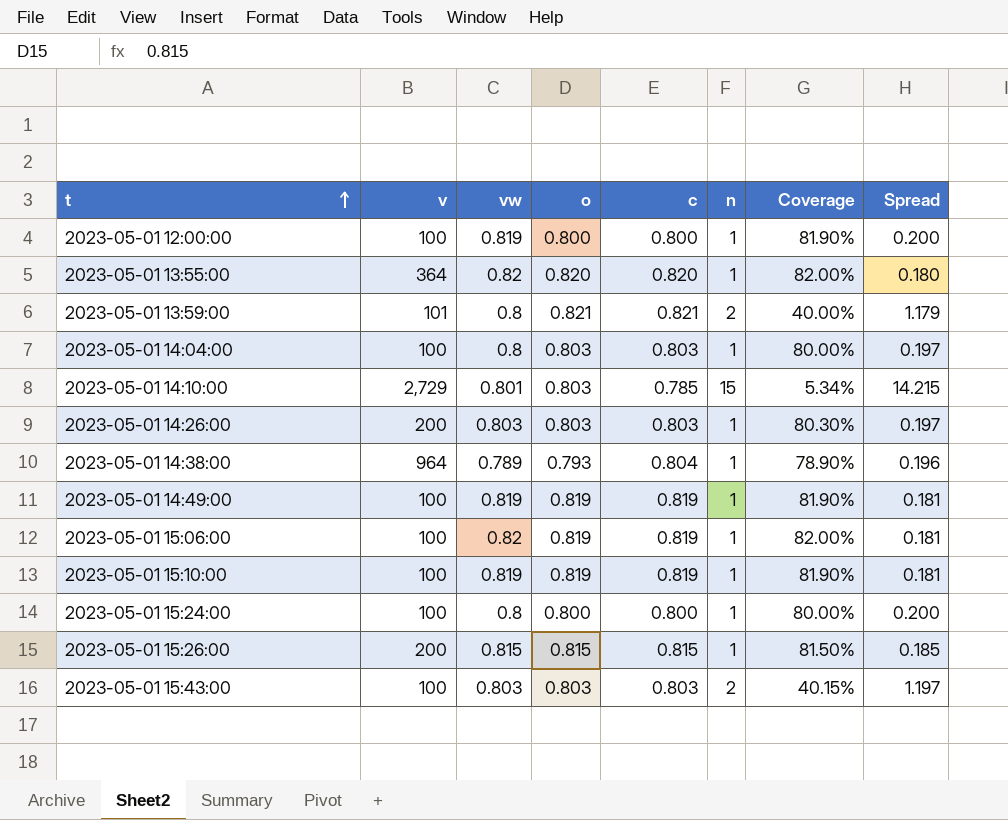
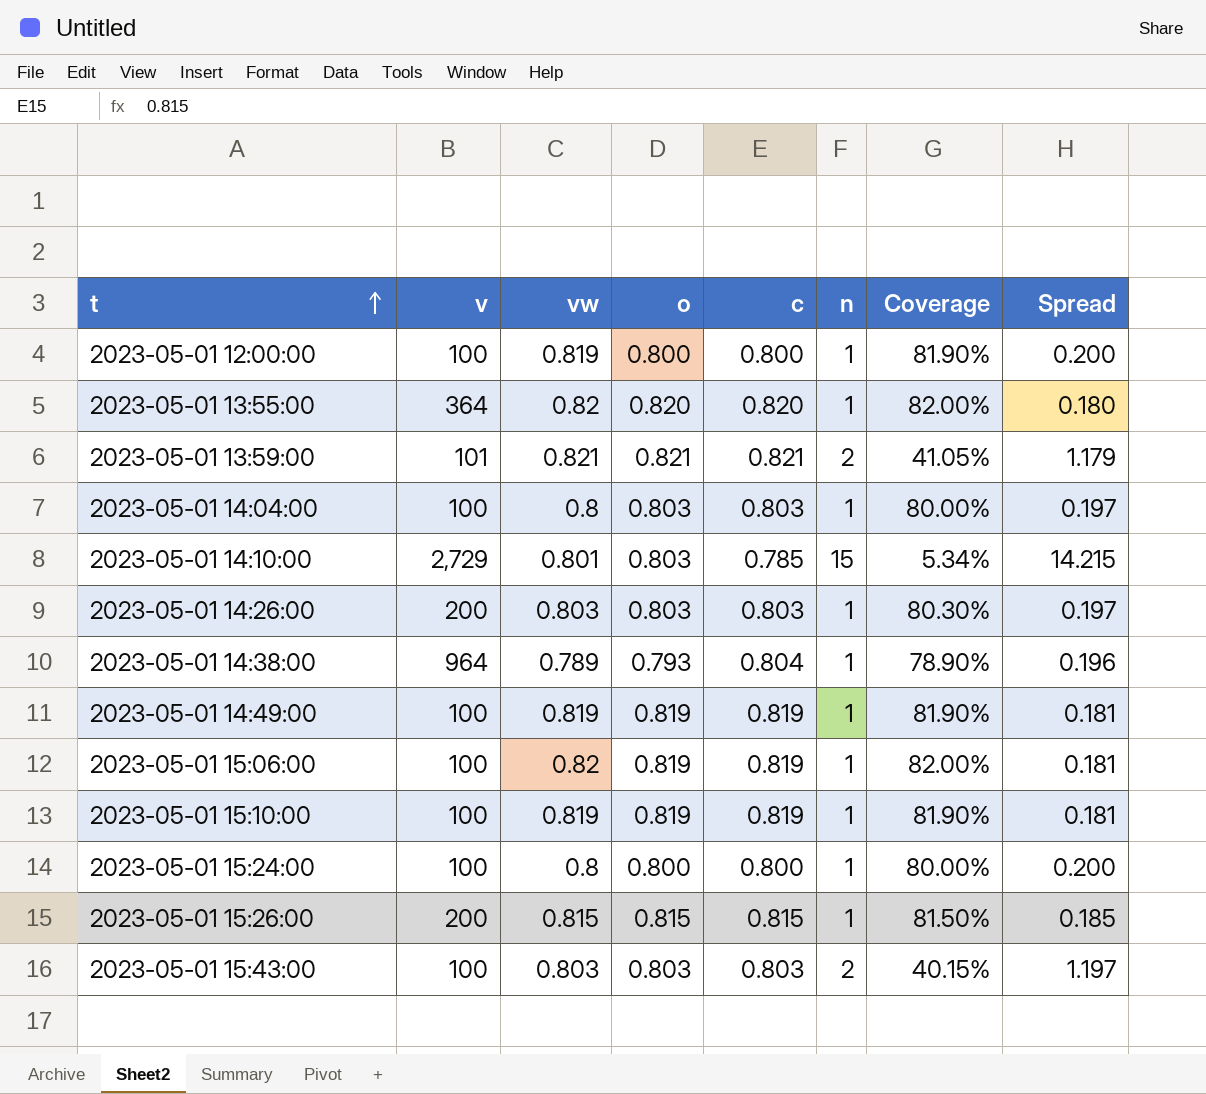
2023-05-01 13:59:00 | vw: 0.8 -> 0.821
2023-05-01 13:59:00 | Coverage: 40.00% -> 41.05%

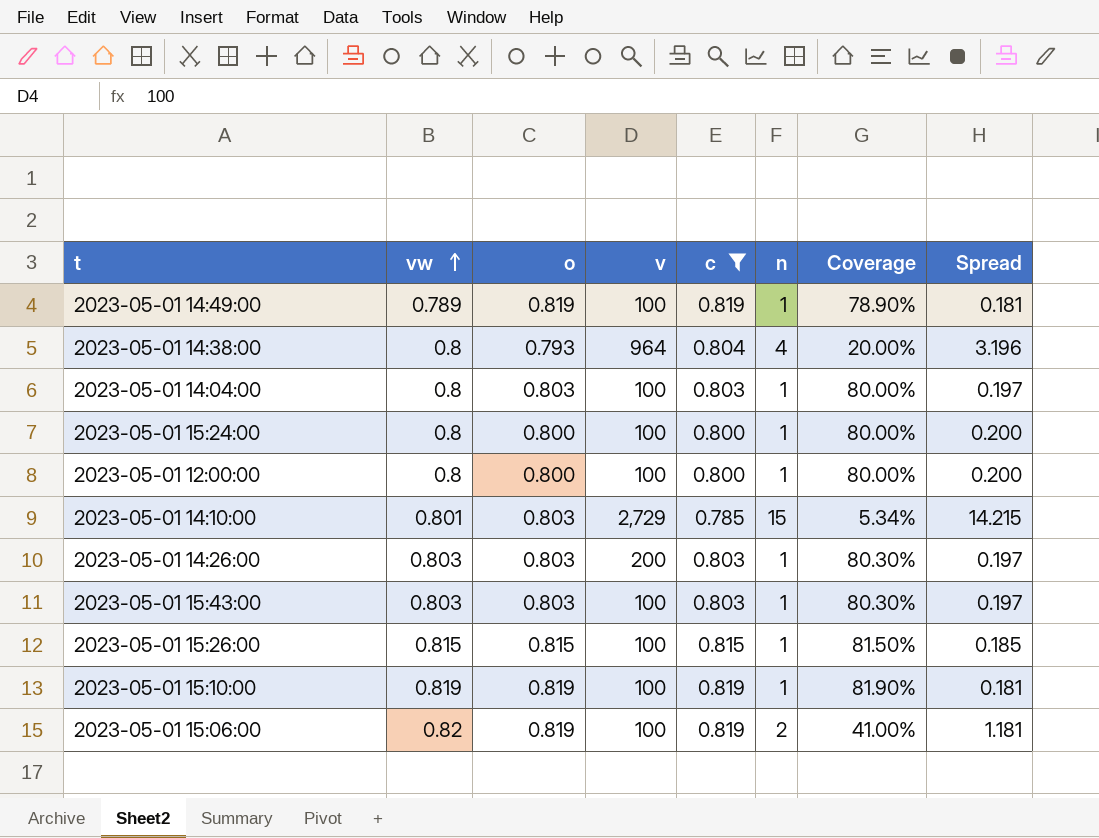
filter: none -> c <= 0.819
row order: t ascending -> vw ascending
column v | position: 2 -> 4
2023-05-01 14:49:00 | vw: 0.819 -> 0.789
2023-05-01 14:49:00 | Coverage: 81.90% -> 78.90%
2023-05-01 14:38:00 | vw: 0.789 -> 0.8
2023-05-01 14:38:00 | n: 1 -> 4
2023-05-01 14:38:00 | Coverage: 78.90% -> 20.00%
2023-05-01 14:38:00 | Spread: 0.196 -> 3.196
2023-05-01 12:00:00 | vw: 0.819 -> 0.8
2023-05-01 12:00:00 | Coverage: 81.90% -> 80.00%
2023-05-01 15:43:00 | n: 2 -> 1
2023-05-01 15:43:00 | Coverage: 40.15% -> 80.30%
2023-05-01 15:43:00 | Spread: 1.197 -> 0.197
2023-05-01 15:26:00 | v: 200 -> 100
2023-05-01 15:06:00 | n: 1 -> 2
2023-05-01 15:06:00 | Coverage: 82.00% -> 41.00%
2023-05-01 15:06:00 | Spread: 0.181 -> 1.181

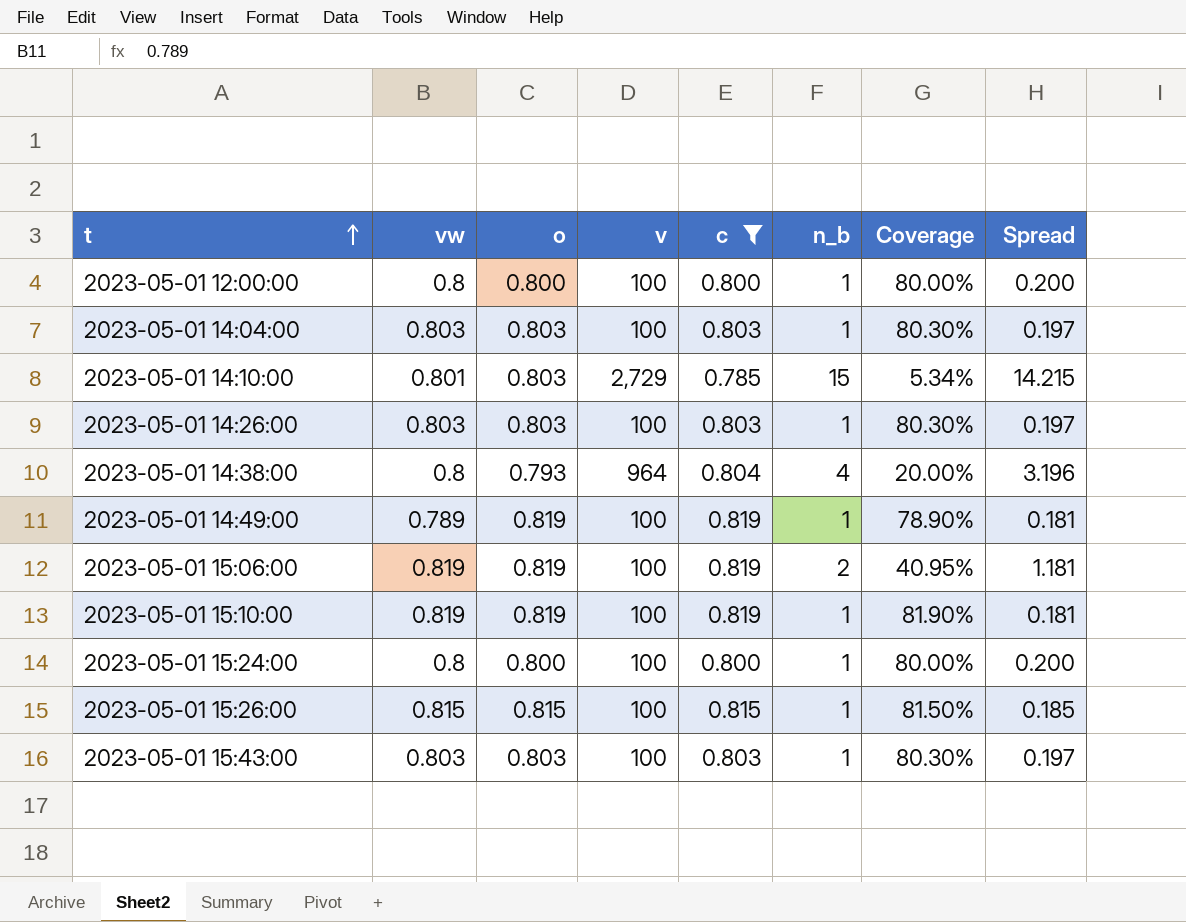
row order: vw ascending -> t ascending
column name: n -> n_b
2023-05-01 14:04:00 | vw: 0.8 -> 0.803
2023-05-01 14:04:00 | Coverage: 80.00% -> 80.30%
2023-05-01 14:26:00 | v: 200 -> 100
2023-05-01 15:06:00 | vw: 0.82 -> 0.819
2023-05-01 15:06:00 | Coverage: 41.00% -> 40.95%

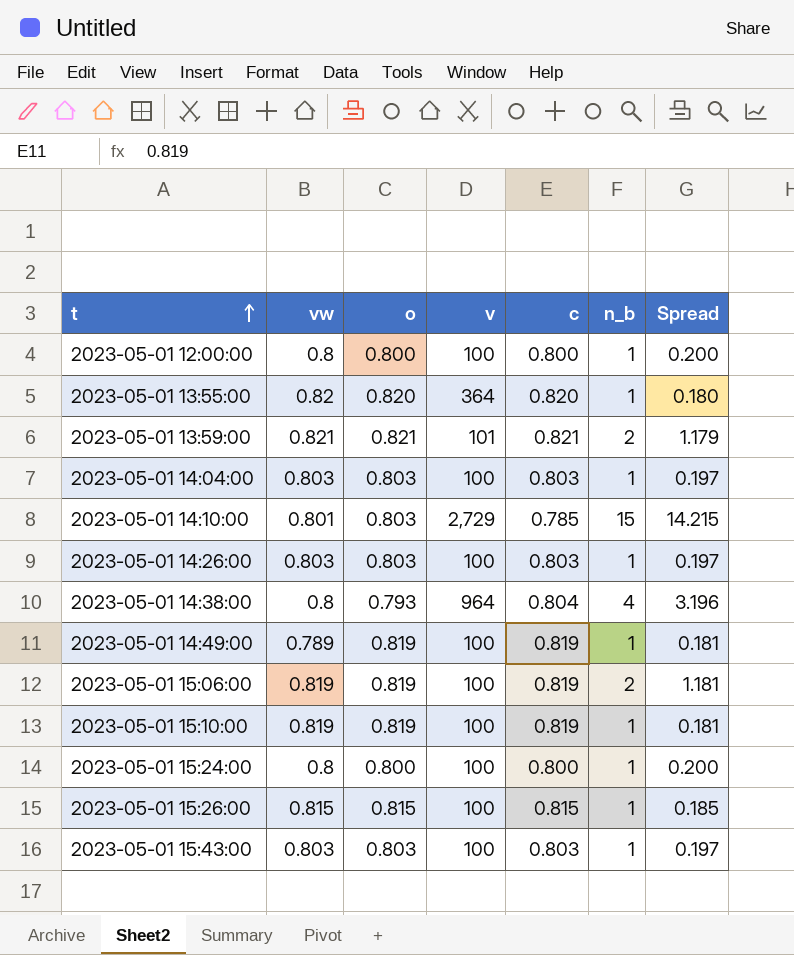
filter: c <= 0.819 -> none
column Coverage | formula: [vw] / [n_b] -> none

